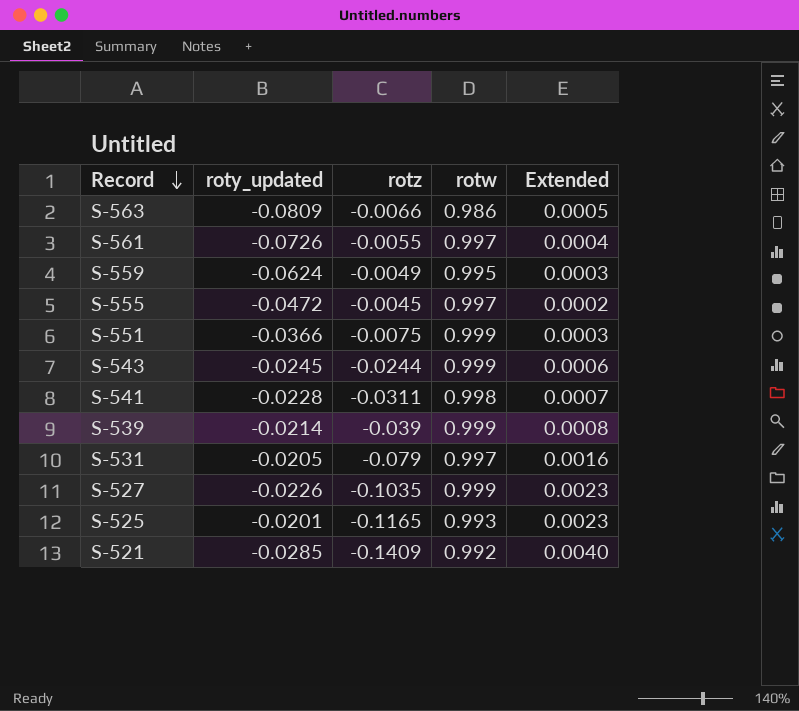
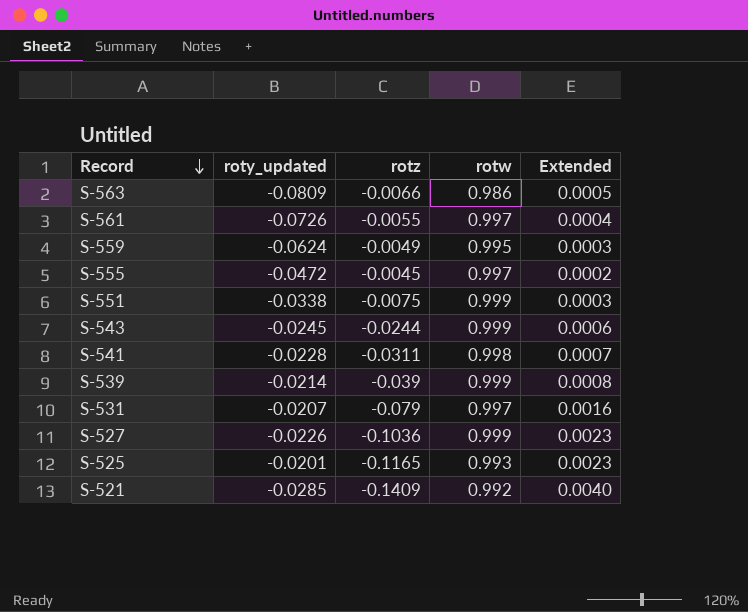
S-551 | roty_updated: -0.0366 -> -0.0338
S-531 | roty_updated: -0.0205 -> -0.0207
S-527 | rotz: -0.1035 -> -0.1036

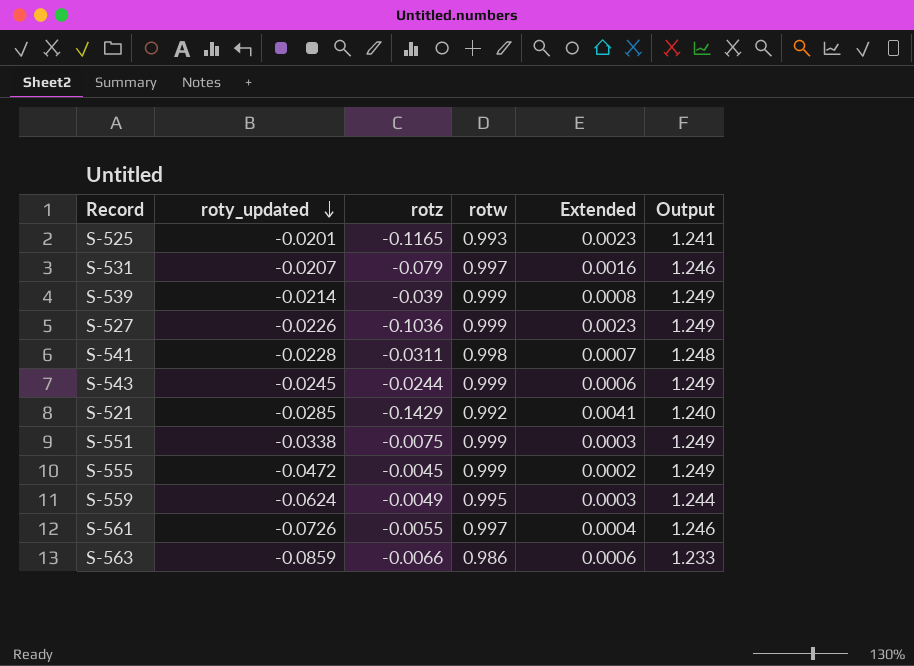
row order: Record descending -> roty_updated descending
column Output | formula: none -> [rotw] * 1.25
S-521 | rotz: -0.1409 -> -0.1429
S-521 | Extended: 0.0040 -> 0.0041
S-555 | rotw: 0.997 -> 0.999
S-563 | roty_updated: -0.0809 -> -0.0859
S-563 | Extended: 0.0005 -> 0.0006

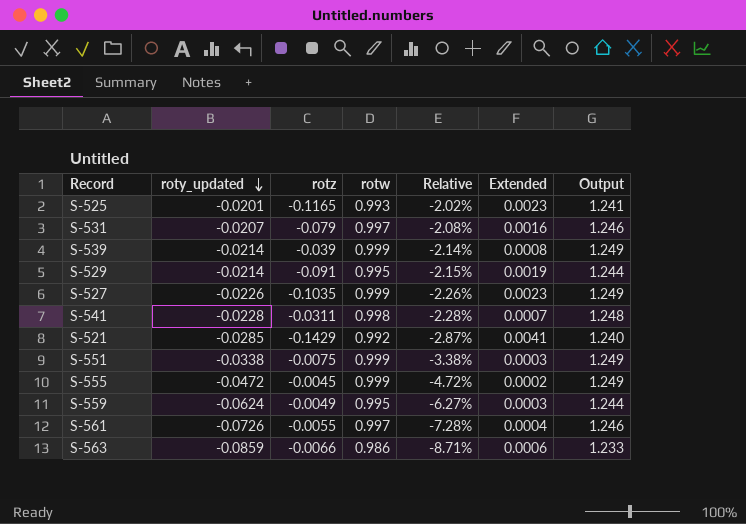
column Relative | formula: none -> [roty_updated] / [rotw]
row S-543: -0.0245 | -0.0244 | 0.999 | 0.0006 | 1.249 -> none
row S-529: none -> -0.0214 | -0.091 | 0.995 | -2.15% | 0.0019 | 1.244
S-527 | rotz: -0.1036 -> -0.1035

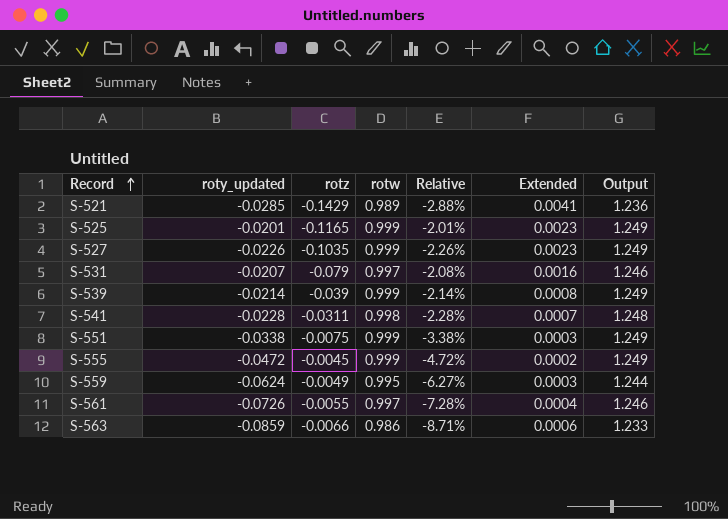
row order: roty_updated descending -> Record ascending
row S-529: -0.0214 | -0.091 | 0.995 | -2.15% | 0.0019 | 1.244 -> none
S-521 | rotw: 0.992 -> 0.989
S-521 | Relative: -2.87% -> -2.88%
S-521 | Output: 1.240 -> 1.236
S-525 | rotw: 0.993 -> 0.999
S-525 | Relative: -2.02% -> -2.01%
S-525 | Output: 1.241 -> 1.249

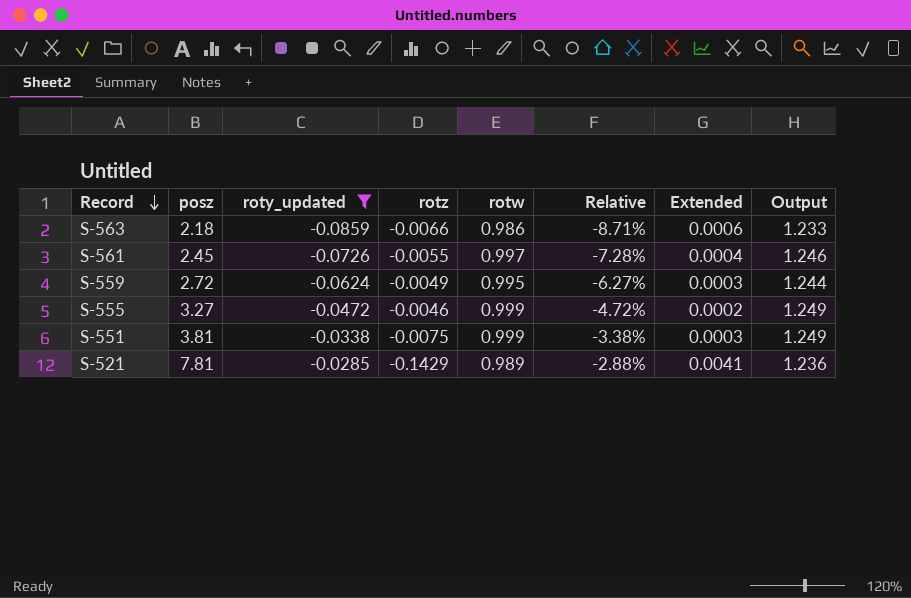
filter: none -> roty_updated <= -0.0285
row order: Record ascending -> Record descending
column posz | position: none -> 2
S-555 | rotz: -0.0045 -> -0.0046

